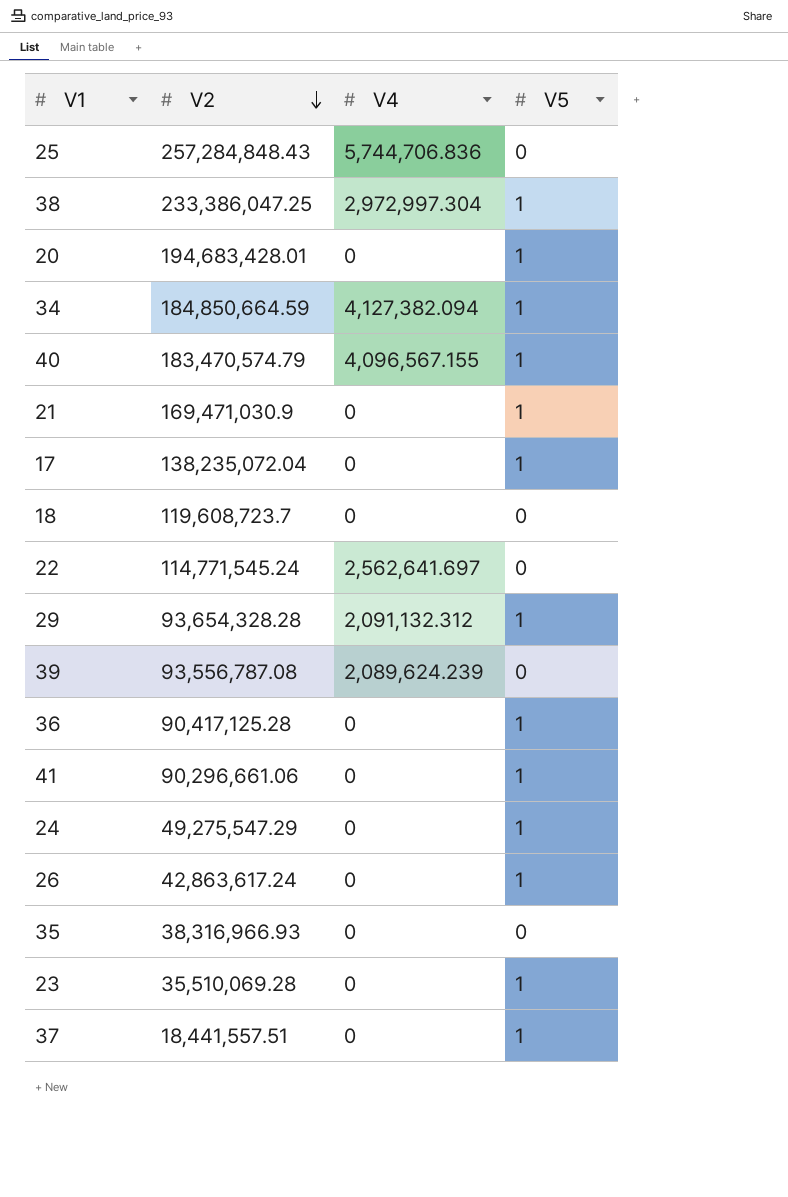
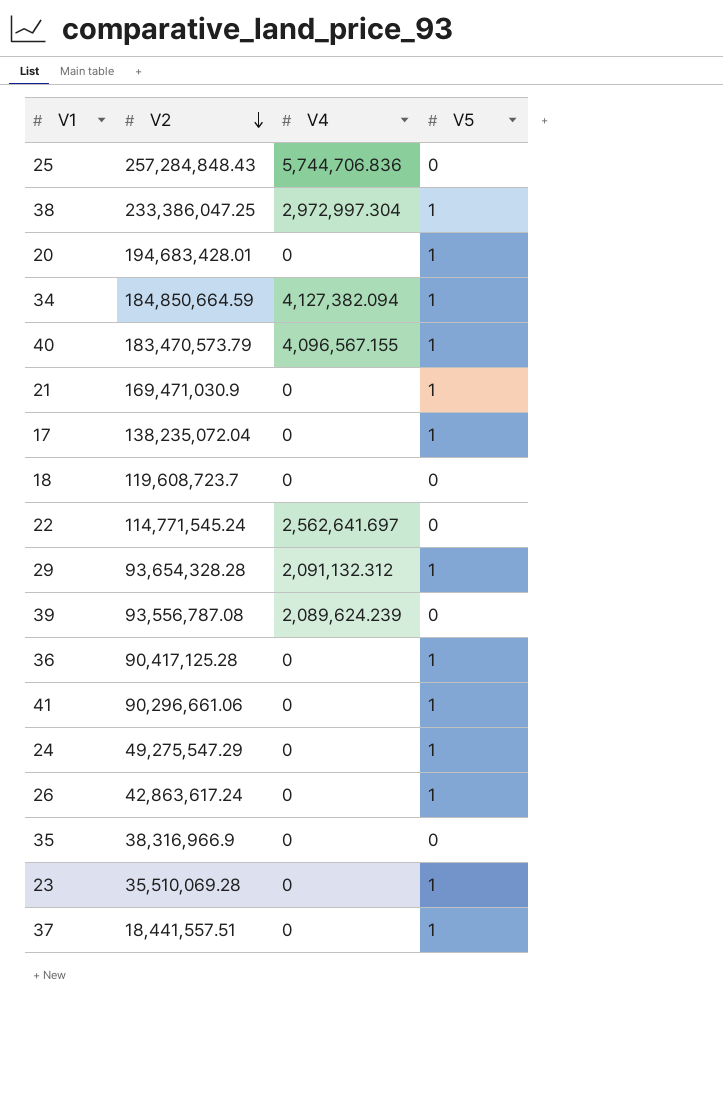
40 | V2: 183,470,574.79 -> 183,470,573.79
35 | V2: 38,316,966.93 -> 38,316,966.9

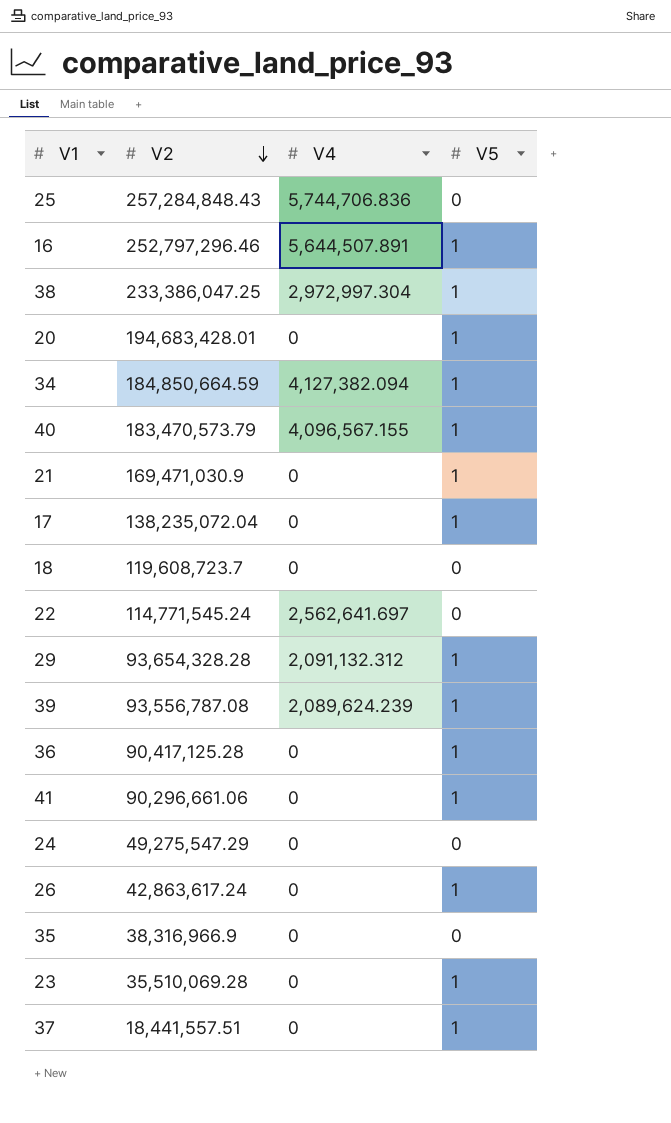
row 16: none -> 252,797,296.46 | 5,644,507.891 | 1
39 | V5: 0 -> 1
24 | V5: 1 -> 0

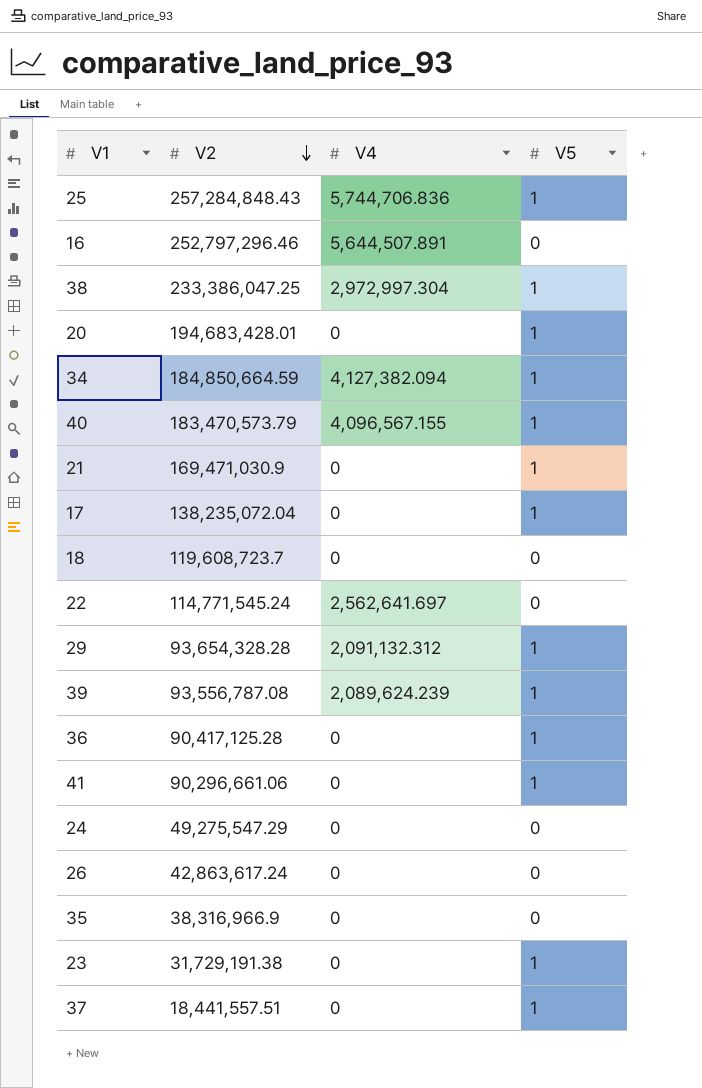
25 | V5: 0 -> 1
16 | V5: 1 -> 0
26 | V5: 1 -> 0
23 | V2: 35,510,069.28 -> 31,729,191.38

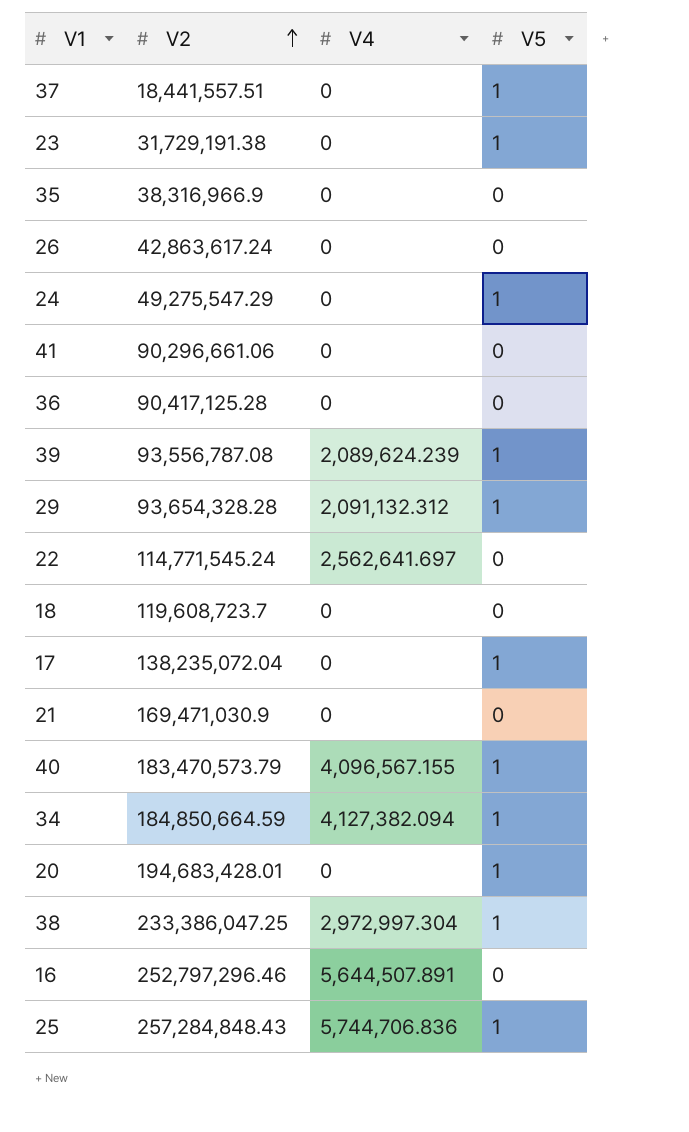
row order: V2 descending -> V2 ascending
24 | V5: 0 -> 1
41 | V5: 1 -> 0
36 | V5: 1 -> 0
21 | V5: 1 -> 0

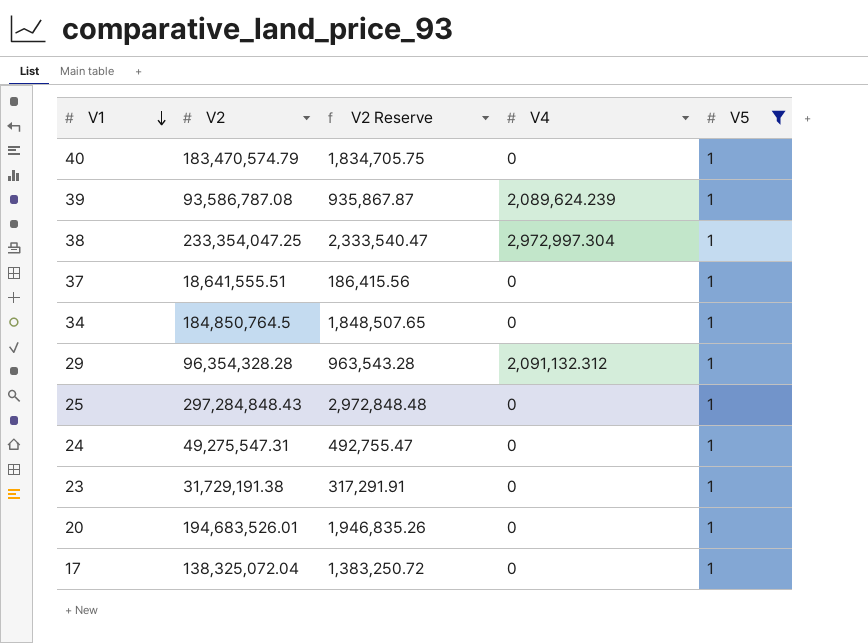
filter: none -> V5 = 1
row order: V2 ascending -> V1 descending
column V2 Reserve | formula: none -> [V2] * 0.01
40 | V2: 183,470,573.79 -> 183,470,574.79
40 | V4: 4,096,567.155 -> 0
39 | V2: 93,556,787.08 -> 93,586,787.08
38 | V2: 233,386,047.25 -> 233,354,047.25
37 | V2: 18,441,557.51 -> 18,641,555.51
34 | V2: 184,850,664.59 -> 184,850,764.5
34 | V4: 4,127,382.094 -> 0
29 | V2: 93,654,328.28 -> 96,354,328.28
25 | V2: 257,284,848.43 -> 297,284,848.43
25 | V4: 5,744,706.836 -> 0
24 | V2: 49,275,547.29 -> 49,275,547.31
20 | V2: 194,683,428.01 -> 194,683,526.01
17 | V2: 138,235,072.04 -> 138,325,072.04

